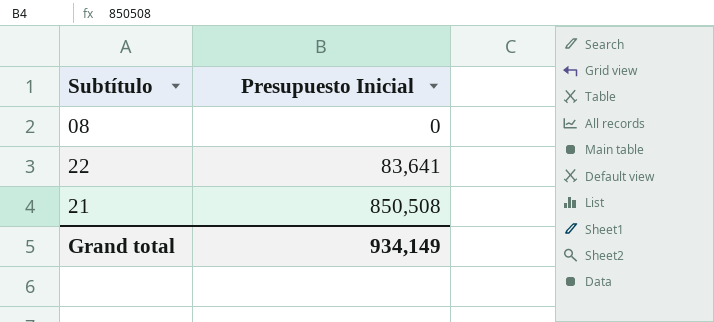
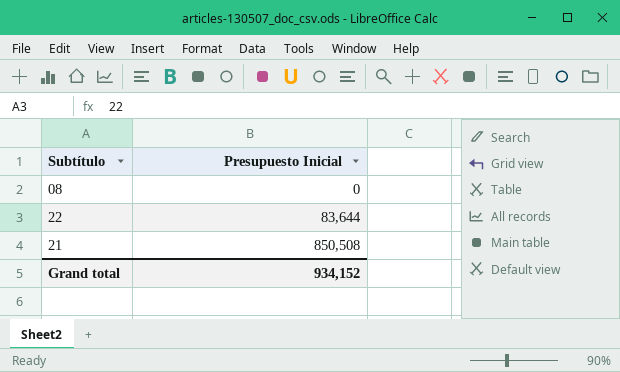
22 | Presupuesto Inicial: 83,641 -> 83,644
Grand total | Presupuesto Inicial: 934,149 -> 934,152

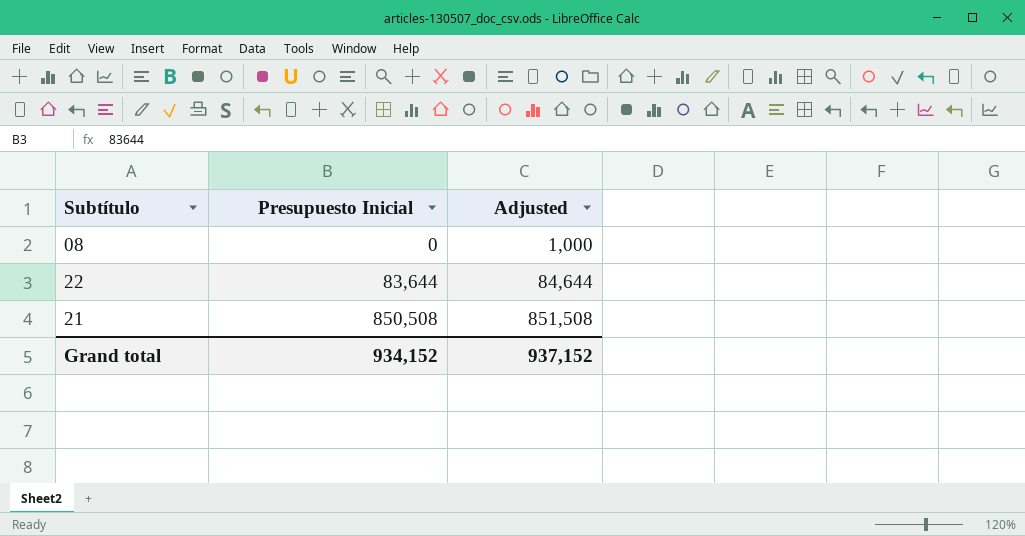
column Adjusted | formula: none -> [Presupuesto Inicial] + 1000

